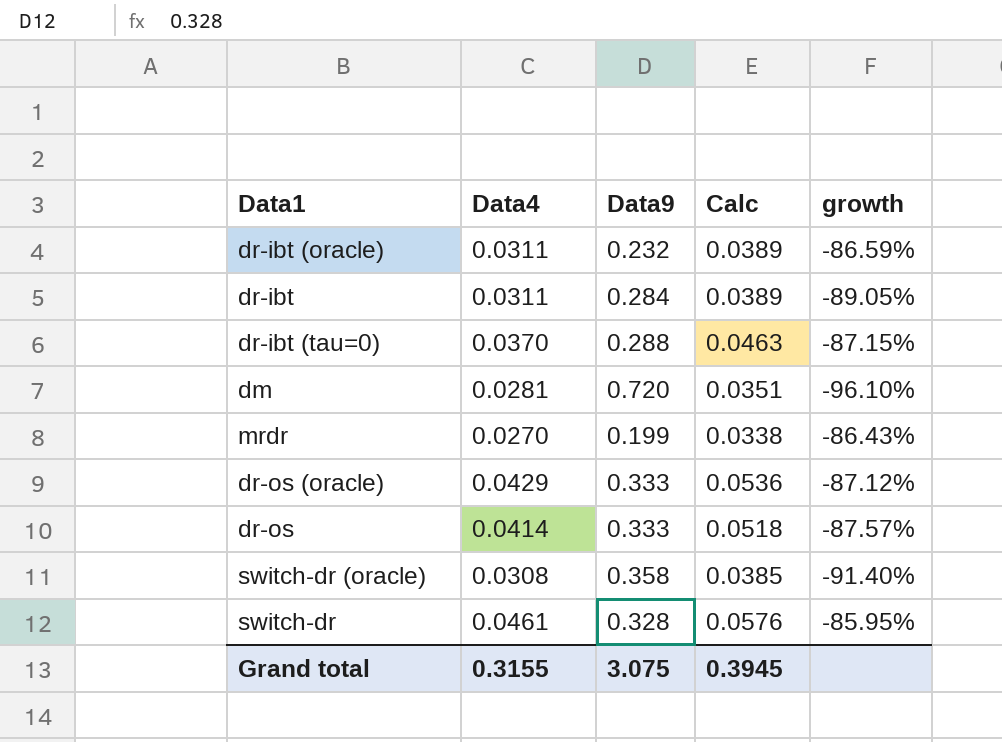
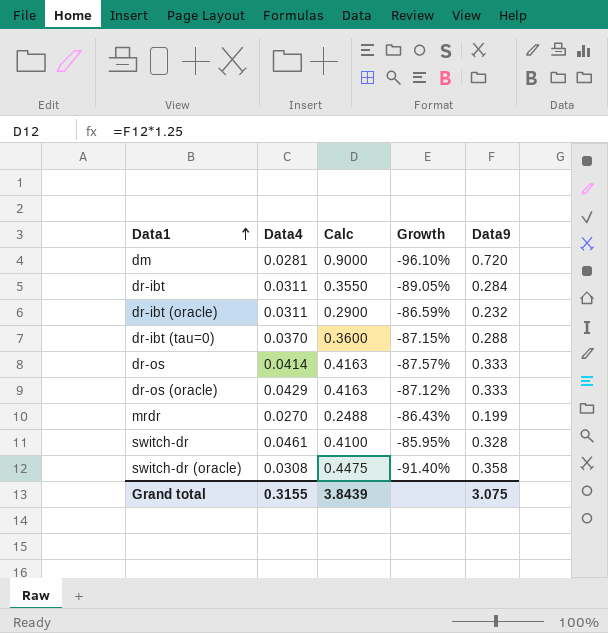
row order: none -> Data1 ascending
column Calc | formula: [Data4] * 1.25 -> [Data9] * 1.25
column name: growth -> Growth
column Data9 | position: 3 -> 5
Grand total | Calc: 0.3945 -> 3.8439

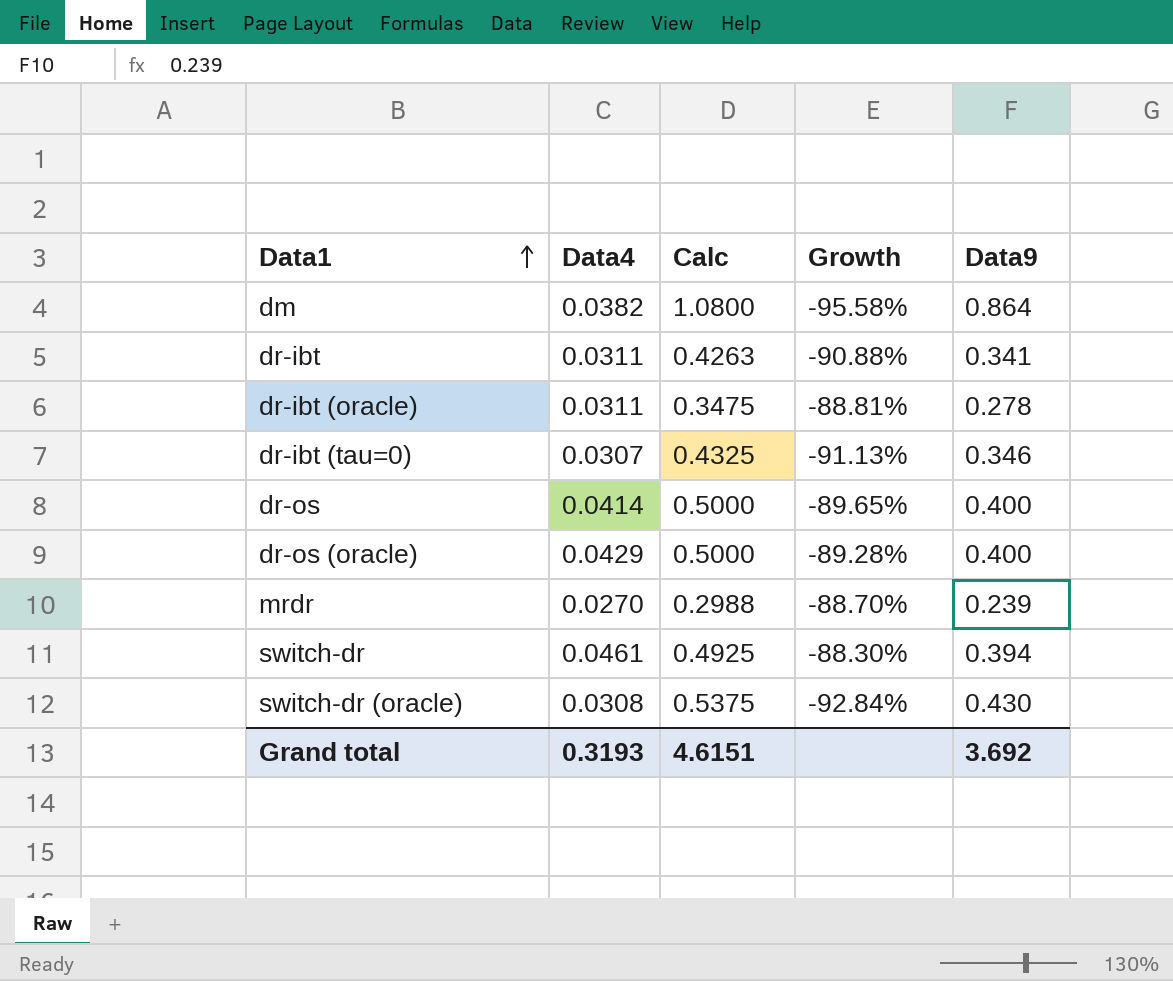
dm | Data4: 0.0281 -> 0.0382
dm | Calc: 0.9000 -> 1.0800
dm | Growth: -96.10% -> -95.58%
dm | Data9: 0.720 -> 0.864
dr-ibt | Calc: 0.3550 -> 0.4263
dr-ibt | Growth: -89.05% -> -90.88%
dr-ibt | Data9: 0.284 -> 0.341
dr-ibt (oracle) | Calc: 0.2900 -> 0.3475
dr-ibt (oracle) | Growth: -86.59% -> -88.81%
dr-ibt (oracle) | Data9: 0.232 -> 0.278
dr-ibt (tau=0) | Data4: 0.0370 -> 0.0307
dr-ibt (tau=0) | Calc: 0.3600 -> 0.4325
dr-ibt (tau=0) | Growth: -87.15% -> -91.13%
dr-ibt (tau=0) | Data9: 0.288 -> 0.346
dr-os | Calc: 0.4163 -> 0.5000
dr-os | Growth: -87.57% -> -89.65%
dr-os | Data9: 0.333 -> 0.400
dr-os (oracle) | Calc: 0.4163 -> 0.5000
dr-os (oracle) | Growth: -87.12% -> -89.28%
dr-os (oracle) | Data9: 0.333 -> 0.400
mrdr | Calc: 0.2488 -> 0.2988
mrdr | Growth: -86.43% -> -88.70%
mrdr | Data9: 0.199 -> 0.239
switch-dr | Calc: 0.4100 -> 0.4925
switch-dr | Growth: -85.95% -> -88.30%
switch-dr | Data9: 0.328 -> 0.394
switch-dr (oracle) | Calc: 0.4475 -> 0.5375
switch-dr (oracle) | Growth: -91.40% -> -92.84%
switch-dr (oracle) | Data9: 0.358 -> 0.430
Grand total | Data4: 0.3155 -> 0.3193
Grand total | Calc: 3.8439 -> 4.6151
Grand total | Data9: 3.075 -> 3.692

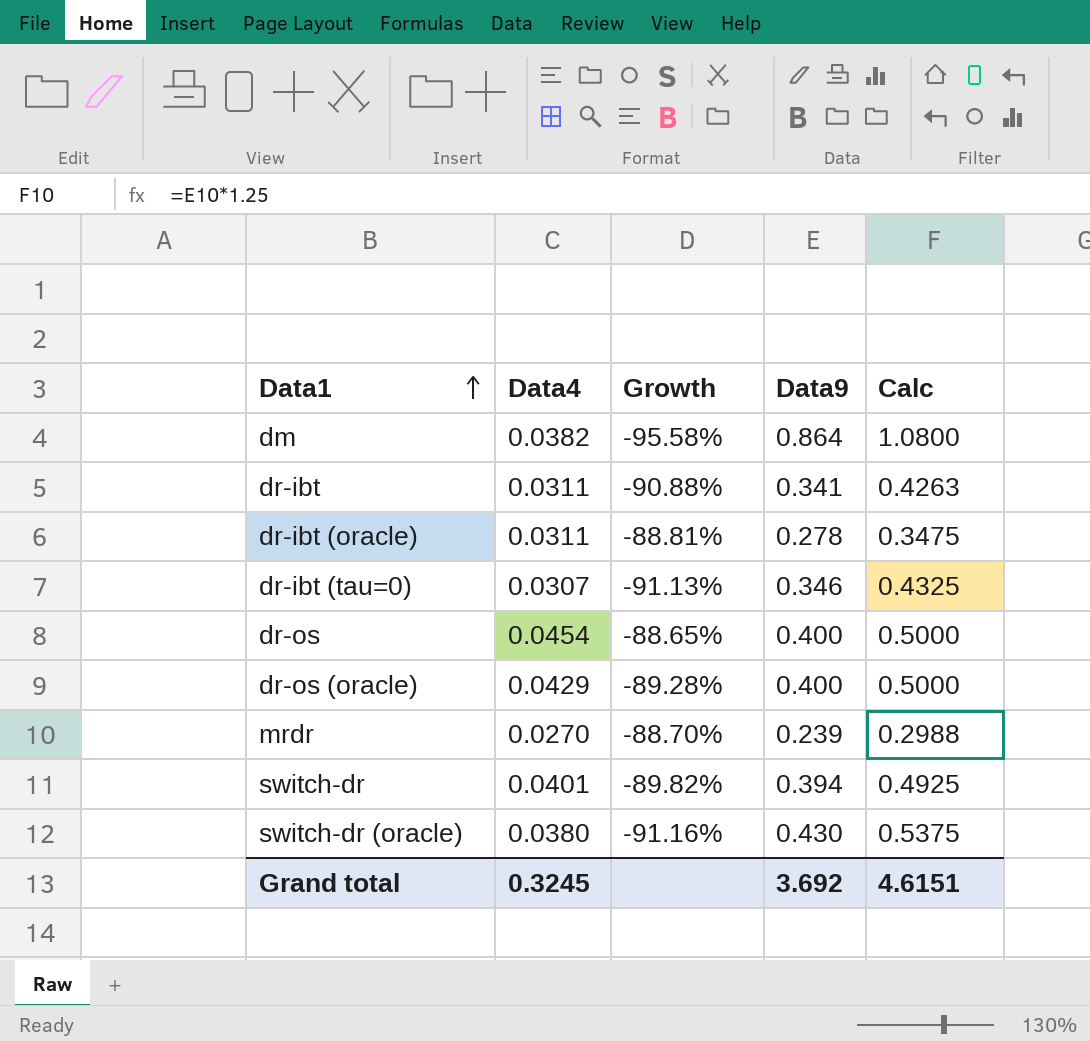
column Calc | position: 3 -> 5
dr-os | Data4: 0.0414 -> 0.0454
dr-os | Growth: -89.65% -> -88.65%
switch-dr | Data4: 0.0461 -> 0.0401
switch-dr | Growth: -88.30% -> -89.82%
switch-dr (oracle) | Data4: 0.0308 -> 0.0380
switch-dr (oracle) | Growth: -92.84% -> -91.16%
Grand total | Data4: 0.3193 -> 0.3245

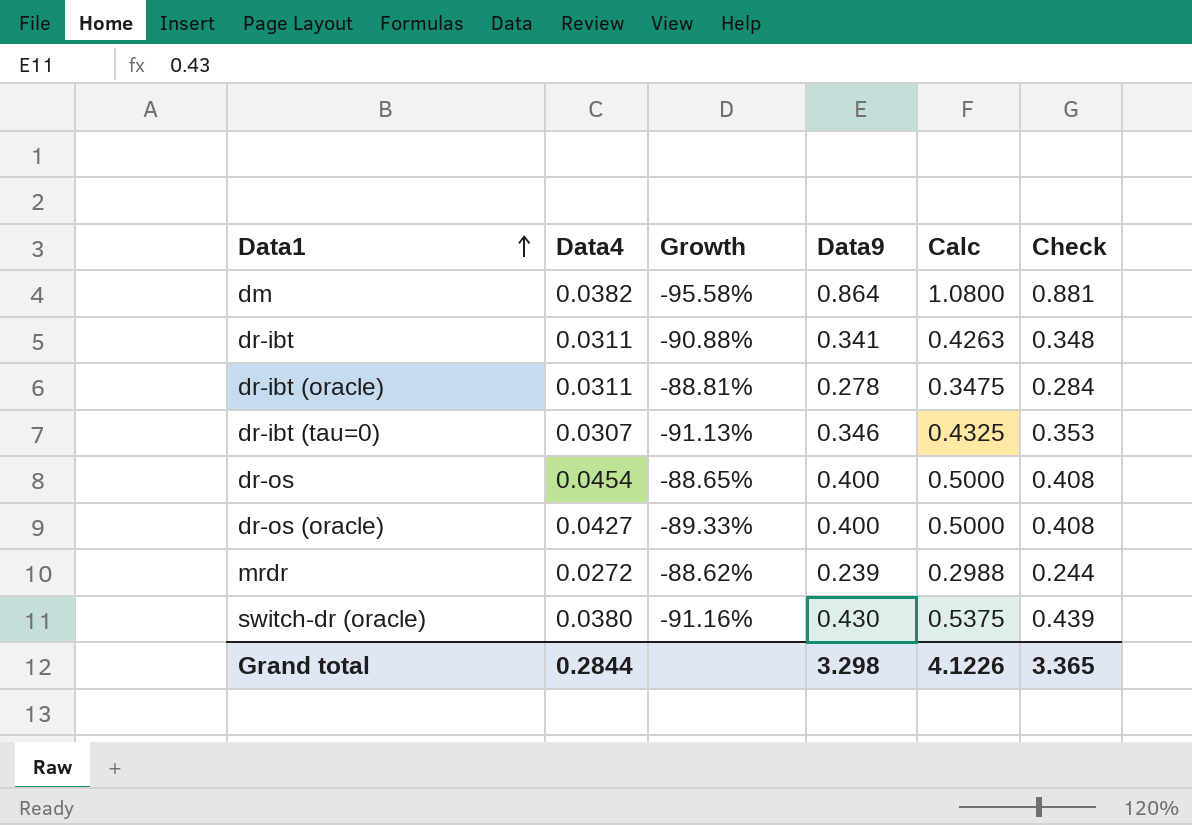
column Check | formula: none -> [Data9] * 1.02
row switch-dr: 0.0401 | -89.82% | 0.394 | 0.4925 -> none
dr-os (oracle) | Data4: 0.0429 -> 0.0427
dr-os (oracle) | Growth: -89.28% -> -89.33%
mrdr | Data4: 0.0270 -> 0.0272
mrdr | Growth: -88.70% -> -88.62%
Grand total | Data4: 0.3245 -> 0.2844
Grand total | Data9: 3.692 -> 3.298
Grand total | Calc: 4.6151 -> 4.1226

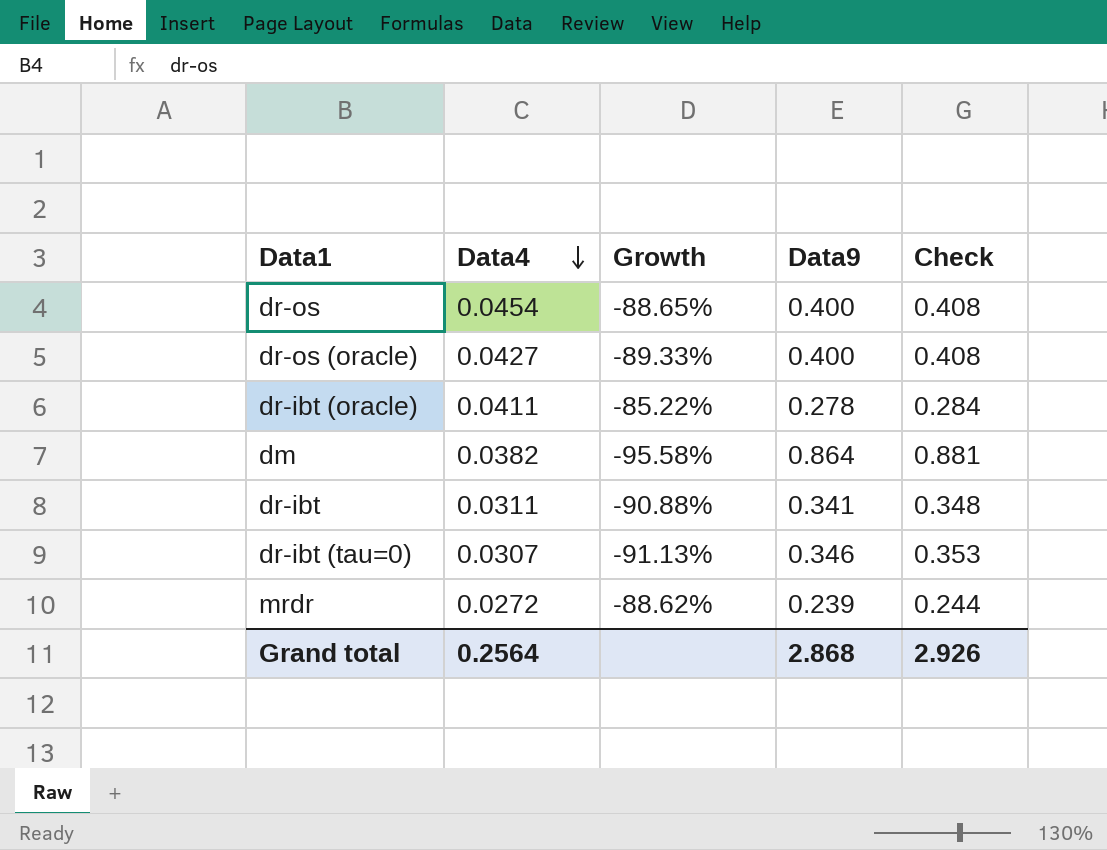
row order: Data1 ascending -> Data4 descending
column Calc | formula: [Data9] * 1.25 -> none
row switch-dr (oracle): 0.0380 | -91.16% | 0.430 | 0.5375 | 0.439 -> none
dr-ibt (oracle) | Data4: 0.0311 -> 0.0411
dr-ibt (oracle) | Growth: -88.81% -> -85.22%
Grand total | Data4: 0.2844 -> 0.2564
Grand total | Data9: 3.298 -> 2.868
Grand total | Check: 3.365 -> 2.926

